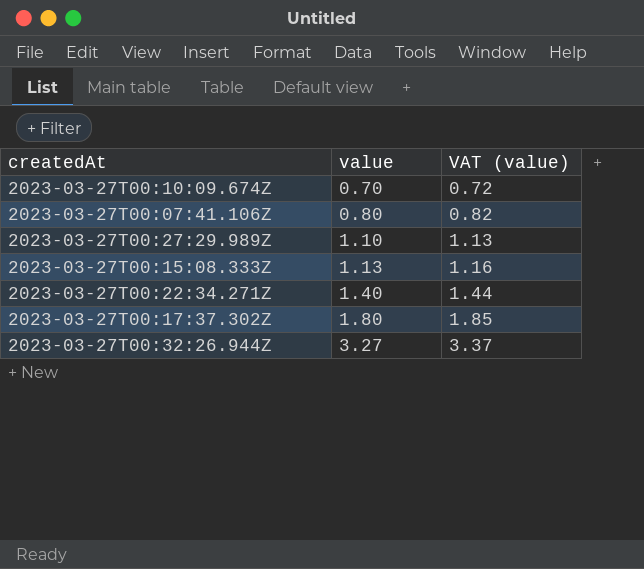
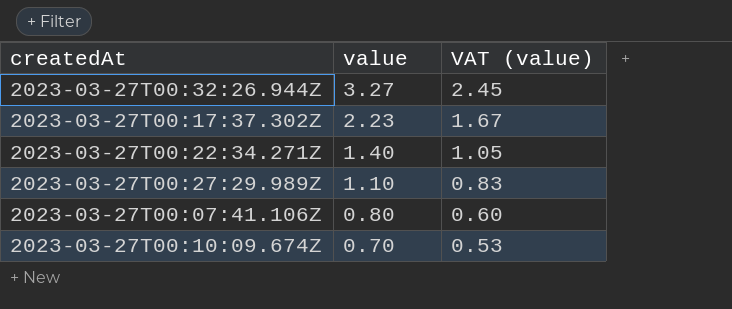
row order: value ascending -> value descending
column VAT (value) | formula: [value] * 1.03 -> [value] * 0.75
row 2023-03-27T00:15:08.333Z: 1.13 | 1.16 -> none
2023-03-27T00:17:37.302Z | value: 1.80 -> 2.23

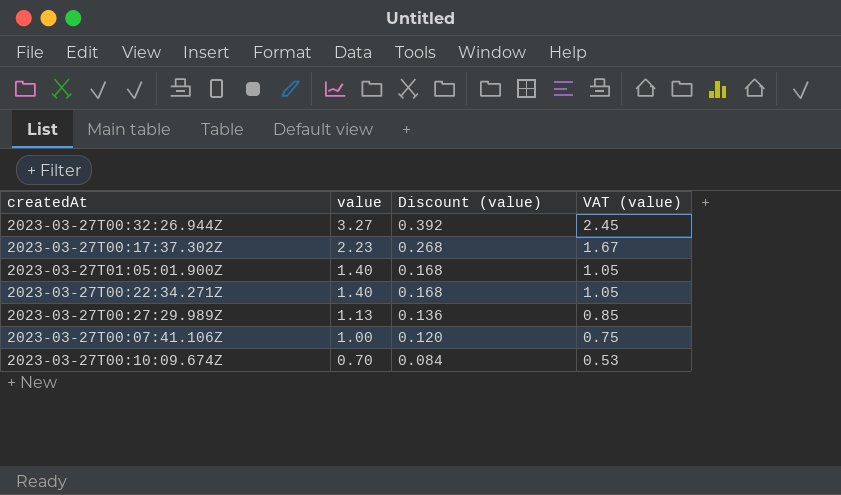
column Discount (value) | formula: none -> [value] * 0.12
row 2023-03-27T01:05:01.900Z: none -> 1.40 | 0.168 | 1.05
2023-03-27T00:27:29.989Z | value: 1.10 -> 1.13
2023-03-27T00:27:29.989Z | VAT (value): 0.83 -> 0.85
2023-03-27T00:07:41.106Z | value: 0.80 -> 1.00
2023-03-27T00:07:41.106Z | VAT (value): 0.60 -> 0.75

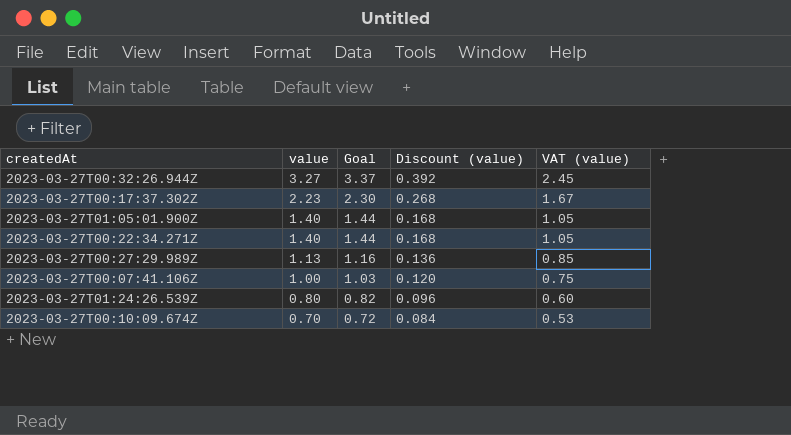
column Goal | formula: none -> [value] * 1.03
row 2023-03-27T01:24:26.539Z: none -> 0.80 | 0.82 | 0.096 | 0.60

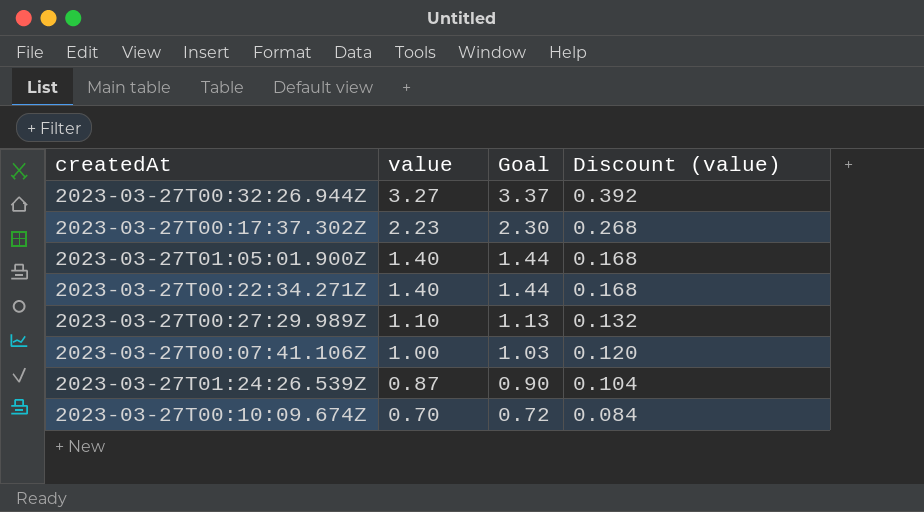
column VAT (value) | formula: [value] * 0.75 -> none
2023-03-27T00:27:29.989Z | value: 1.13 -> 1.10
2023-03-27T00:27:29.989Z | Goal: 1.16 -> 1.13
2023-03-27T00:27:29.989Z | Discount (value): 0.136 -> 0.132
2023-03-27T01:24:26.539Z | value: 0.80 -> 0.87
2023-03-27T01:24:26.539Z | Goal: 0.82 -> 0.90
2023-03-27T01:24:26.539Z | Discount (value): 0.096 -> 0.104

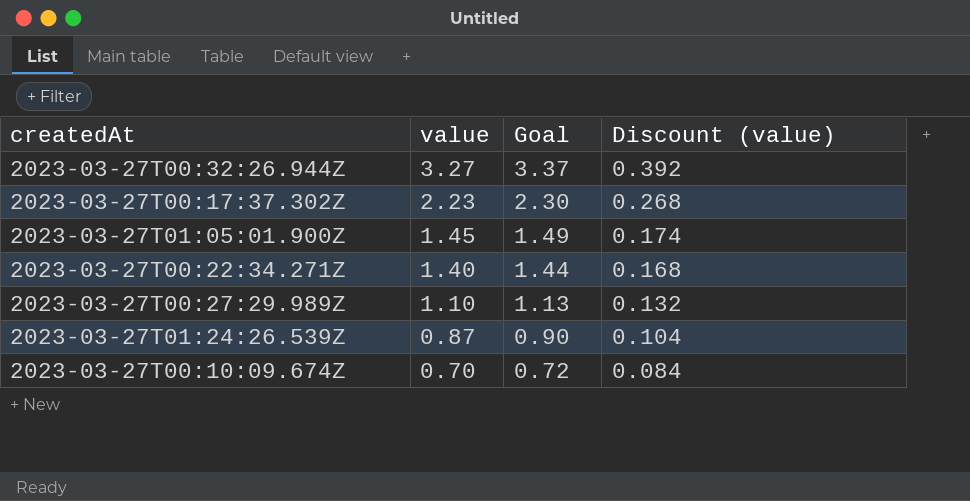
row 2023-03-27T00:07:41.106Z: 1.00 | 1.03 | 0.120 -> none
2023-03-27T01:05:01.900Z | value: 1.40 -> 1.45
2023-03-27T01:05:01.900Z | Goal: 1.44 -> 1.49
2023-03-27T01:05:01.900Z | Discount (value): 0.168 -> 0.174

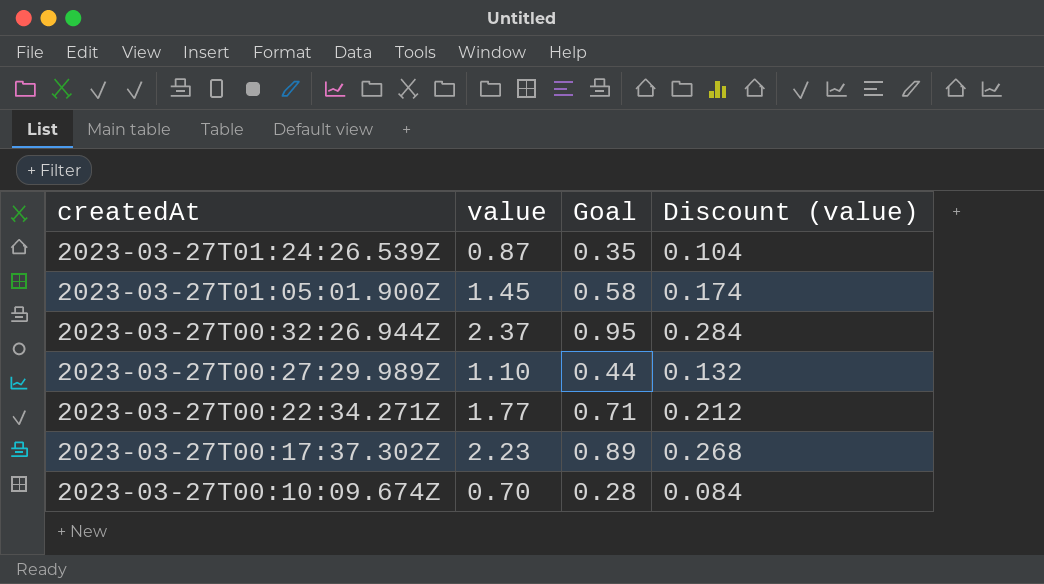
row order: value descending -> createdAt descending
column Goal | formula: [value] * 1.03 -> [value] * 0.4
2023-03-27T00:32:26.944Z | value: 3.27 -> 2.37
2023-03-27T00:32:26.944Z | Discount (value): 0.392 -> 0.284
2023-03-27T00:22:34.271Z | value: 1.40 -> 1.77
2023-03-27T00:22:34.271Z | Discount (value): 0.168 -> 0.212

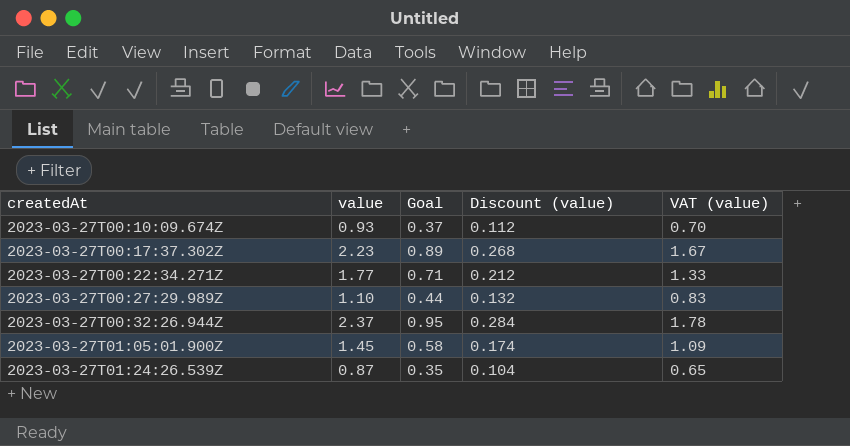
row order: createdAt descending -> createdAt ascending
column VAT (value) | formula: none -> [value] * 0.75
2023-03-27T00:10:09.674Z | value: 0.70 -> 0.93
2023-03-27T00:10:09.674Z | Goal: 0.28 -> 0.37
2023-03-27T00:10:09.674Z | Discount (value): 0.084 -> 0.112

